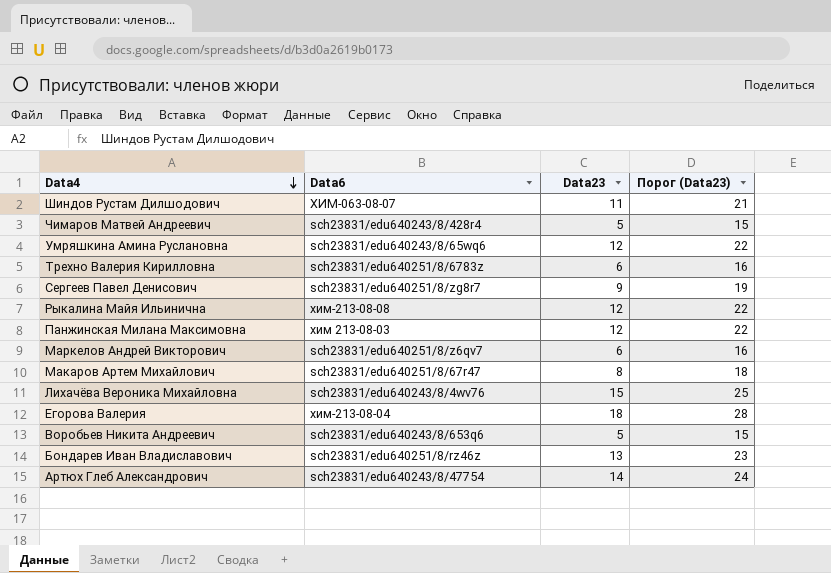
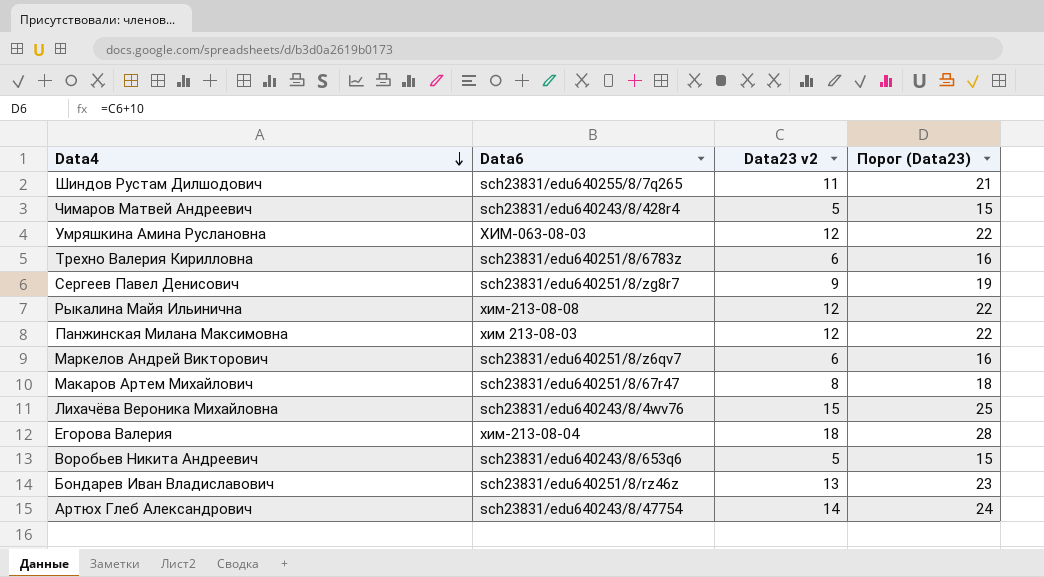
column name: Data23 -> Data23 v2
Шиндов Рустам Дилшодович | Data6: ХИМ-063-08-07 -> sch23831/edu640255/8/7q265
Умряшкина Амина Руслановна | Data6: sch23831/edu640243/8/65wq6 -> ХИМ-063-08-03

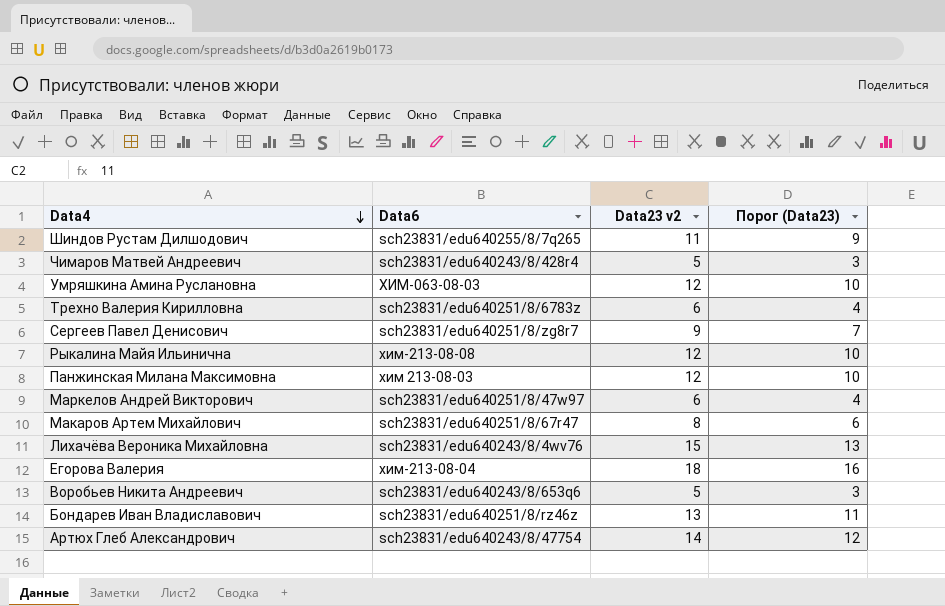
column Порог (Data23) | formula: [Data23 v2] + 10 -> [Data23 v2] - 2
Маркелов Андрей Викторович | Data6: sch23831/edu640251/8/z6qv7 -> sch23831/edu640251/8/47w97

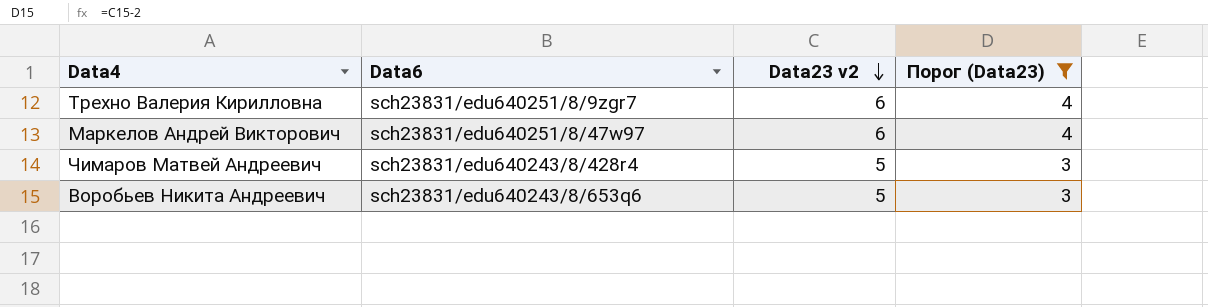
filter: none -> Порог (Data23) <= 4
row order: Data4 descending -> Data23 v2 descending
Трехно Валерия Кирилловна | Data6: sch23831/edu640251/8/6783z -> sch23831/edu640251/8/9zgr7

